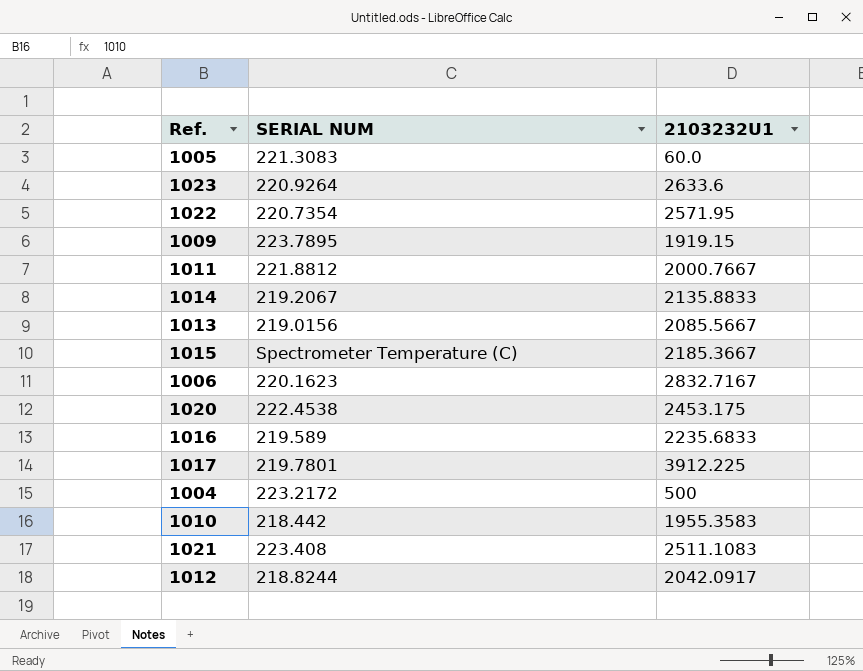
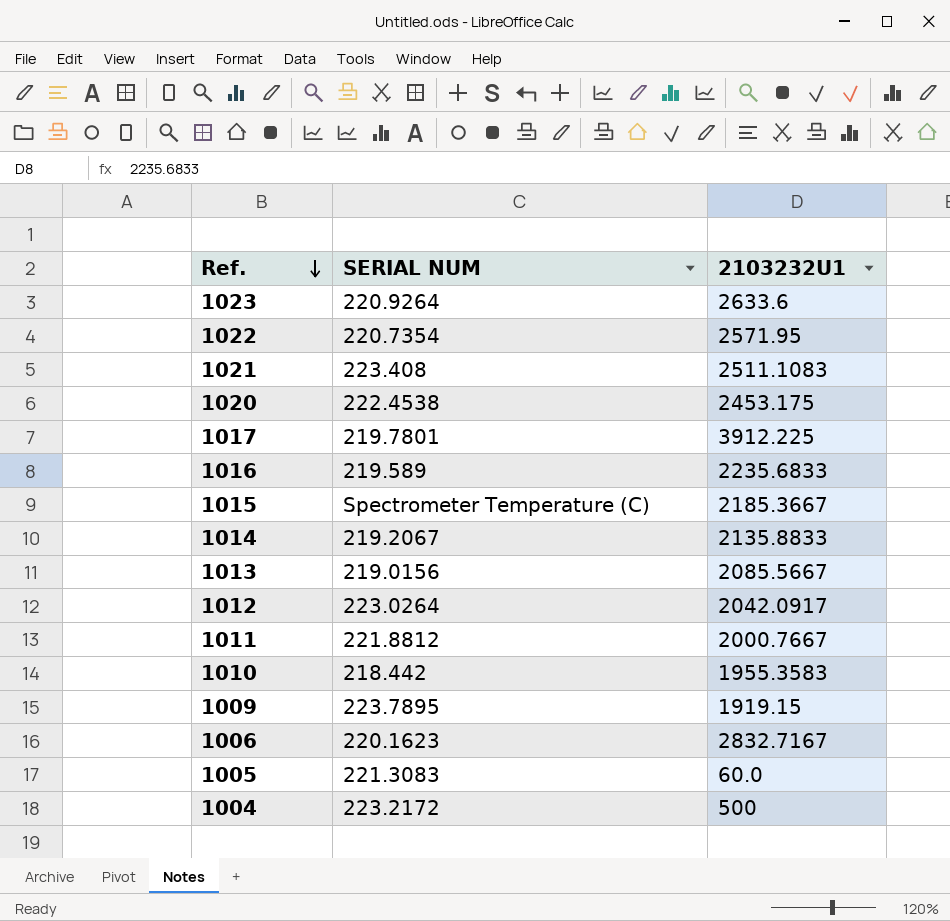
row order: none -> Ref. descending
1012 | SERIAL NUM: 218.8244 -> 223.0264

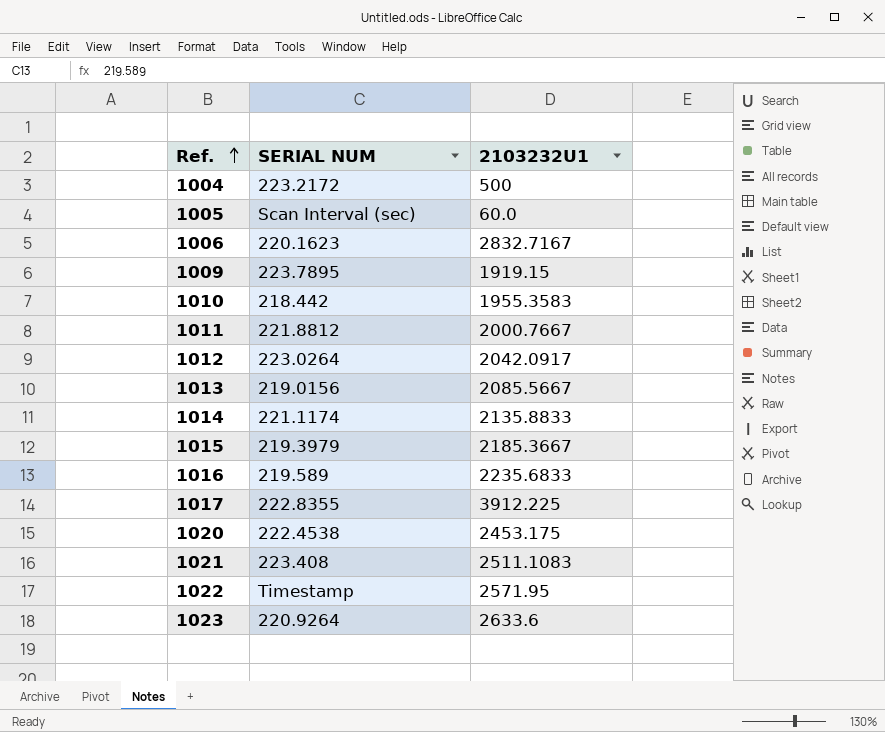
row order: Ref. descending -> Ref. ascending
1005 | SERIAL NUM: 221.3083 -> Scan Interval (sec)
1014 | SERIAL NUM: 219.2067 -> 221.1174
1015 | SERIAL NUM: Spectrometer Temperature (C) -> 219.3979
1017 | SERIAL NUM: 219.7801 -> 222.8355
1022 | SERIAL NUM: 220.7354 -> Timestamp

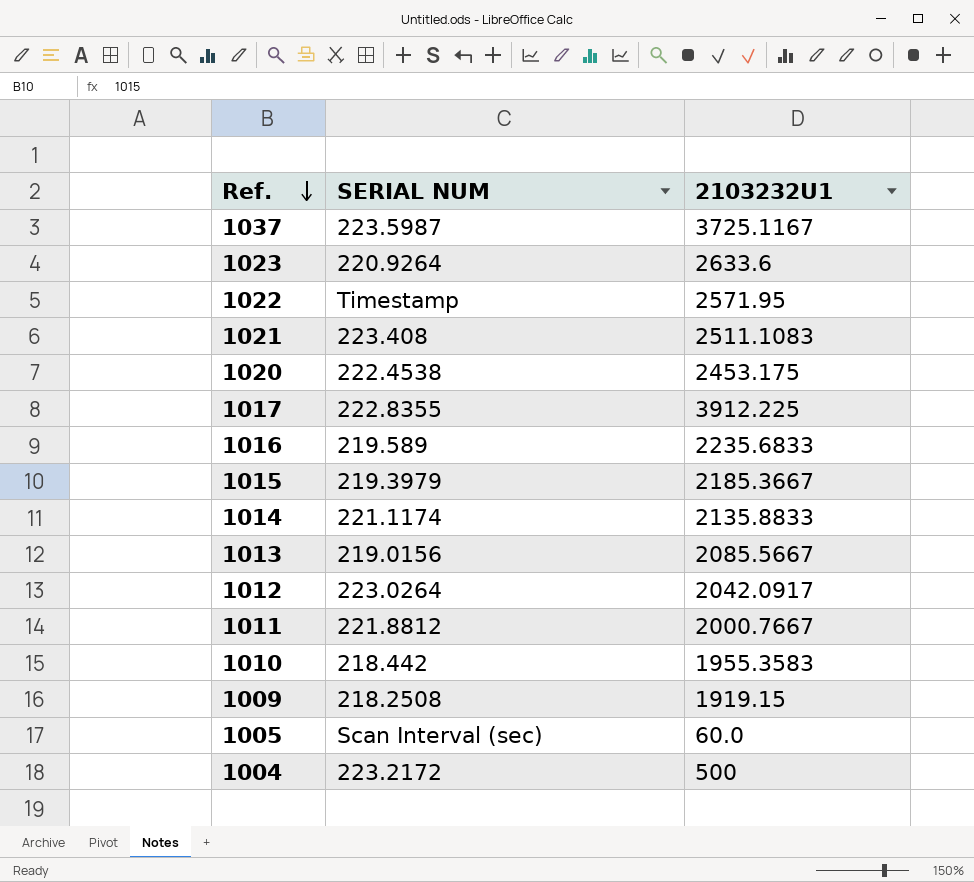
row order: Ref. ascending -> Ref. descending
row 1006: 220.1623 | 2832.7167 -> none
row 1037: none -> 223.5987 | 3725.1167
1009 | SERIAL NUM: 223.7895 -> 218.2508

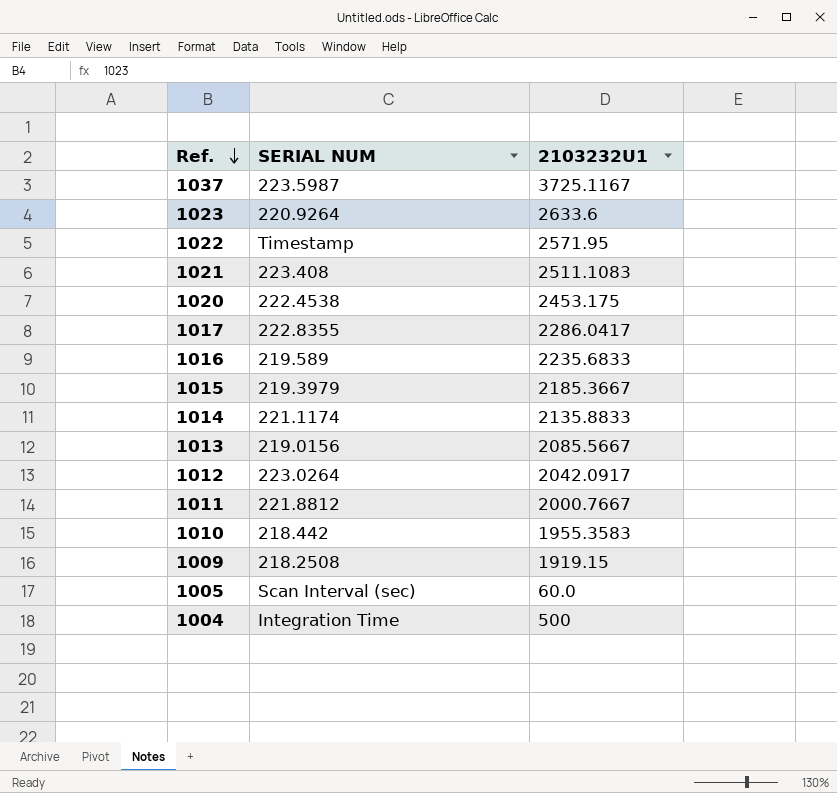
1017 | 2103232U1: 3912.225 -> 2286.0417
1004 | SERIAL NUM: 223.2172 -> Integration Time

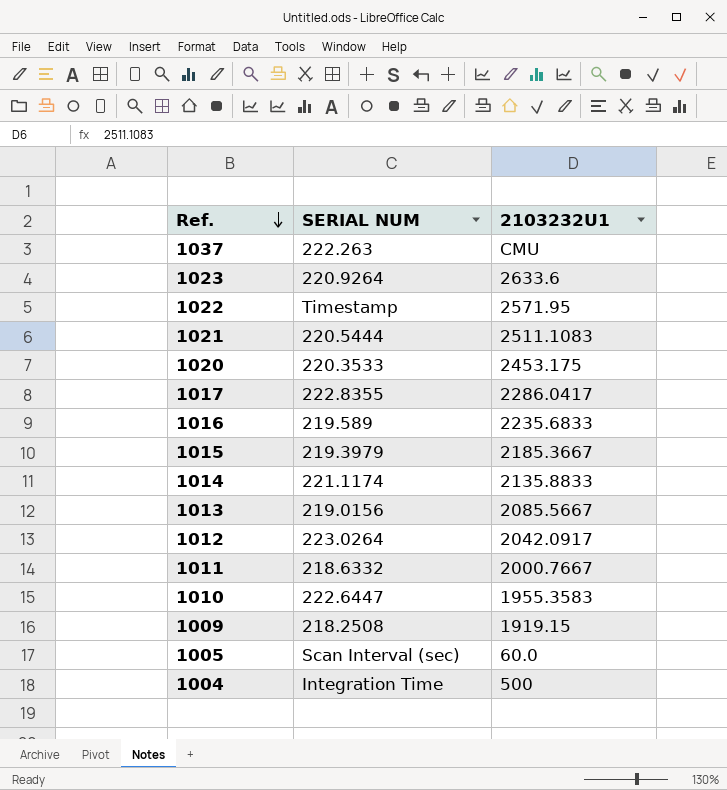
1037 | SERIAL NUM: 223.5987 -> 222.263
1037 | 2103232U1: 3725.1167 -> CMU
1021 | SERIAL NUM: 223.408 -> 220.5444
1020 | SERIAL NUM: 222.4538 -> 220.3533
1011 | SERIAL NUM: 221.8812 -> 218.6332
1010 | SERIAL NUM: 218.442 -> 222.6447

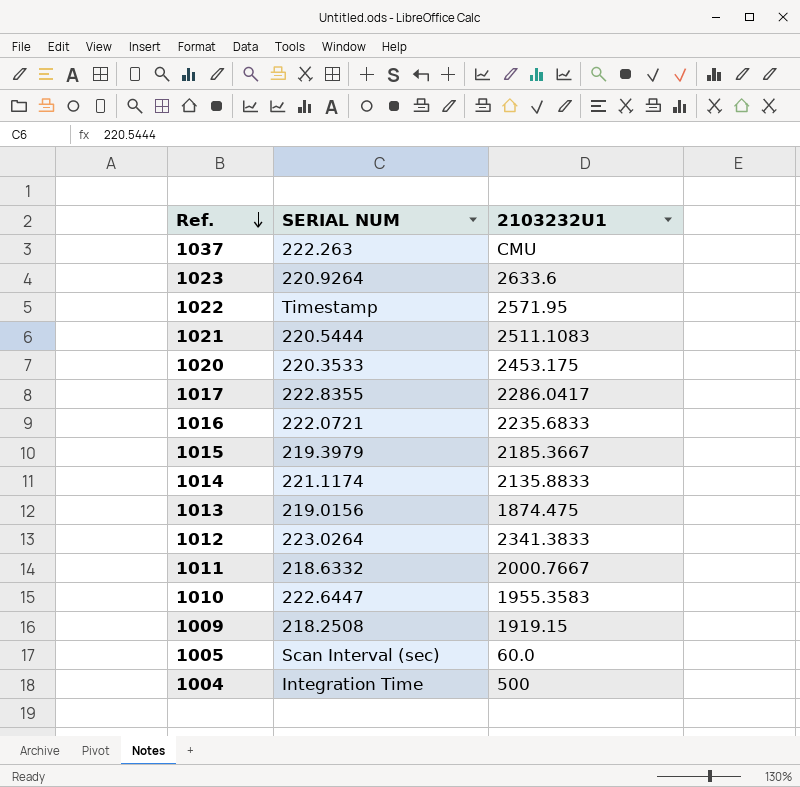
1016 | SERIAL NUM: 219.589 -> 222.0721
1013 | 2103232U1: 2085.5667 -> 1874.475
1012 | 2103232U1: 2042.0917 -> 2341.3833

